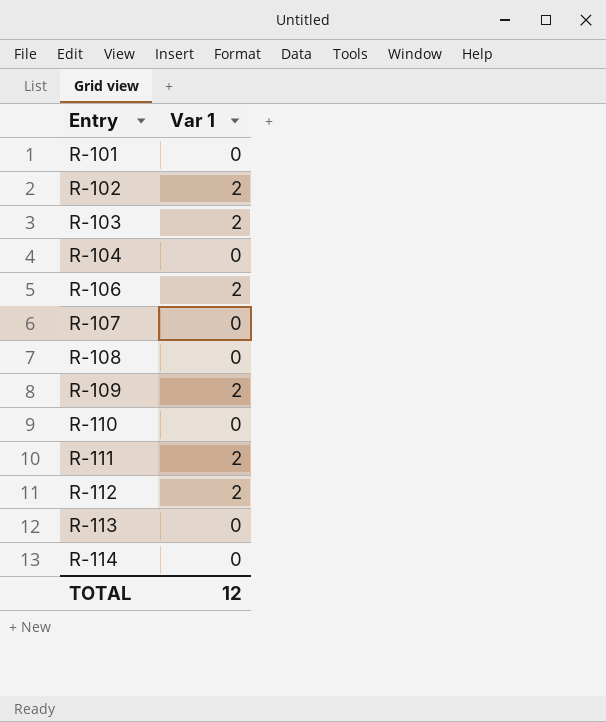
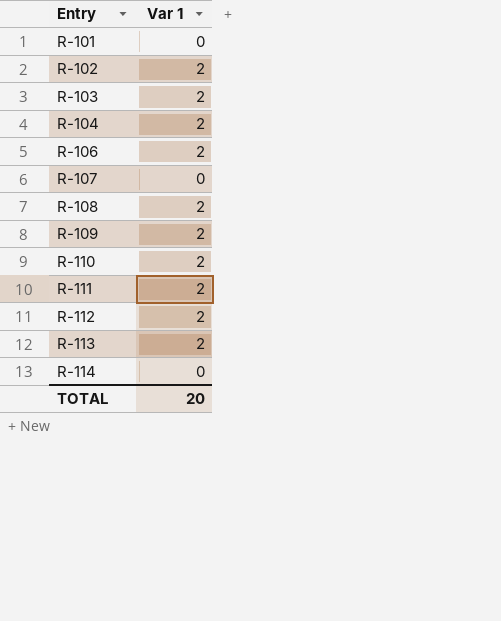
R-104 | Var 1: 0 -> 2
R-108 | Var 1: 0 -> 2
R-110 | Var 1: 0 -> 2
R-113 | Var 1: 0 -> 2
TOTAL | Var 1: 12 -> 20

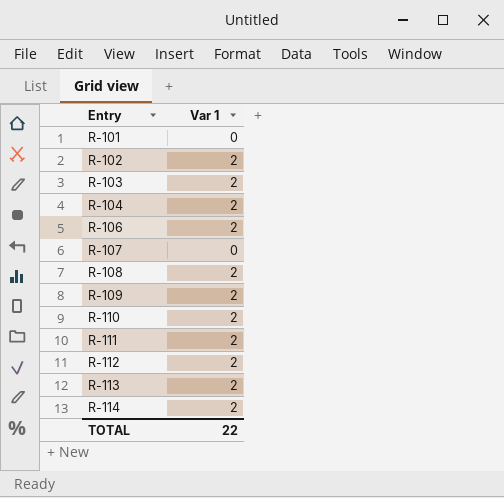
R-114 | Var 1: 0 -> 2
TOTAL | Var 1: 20 -> 22

